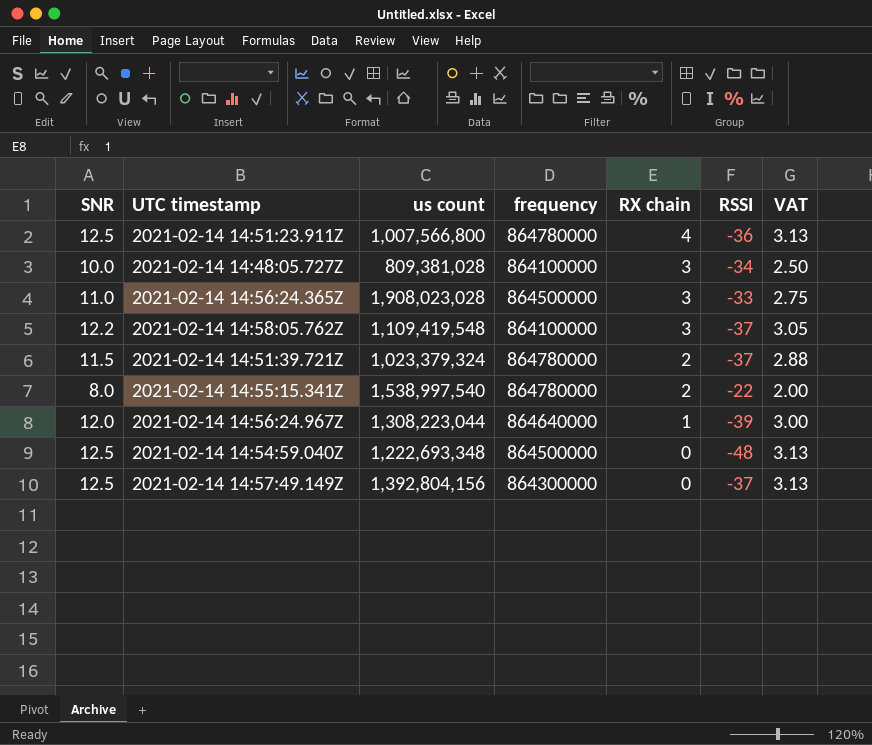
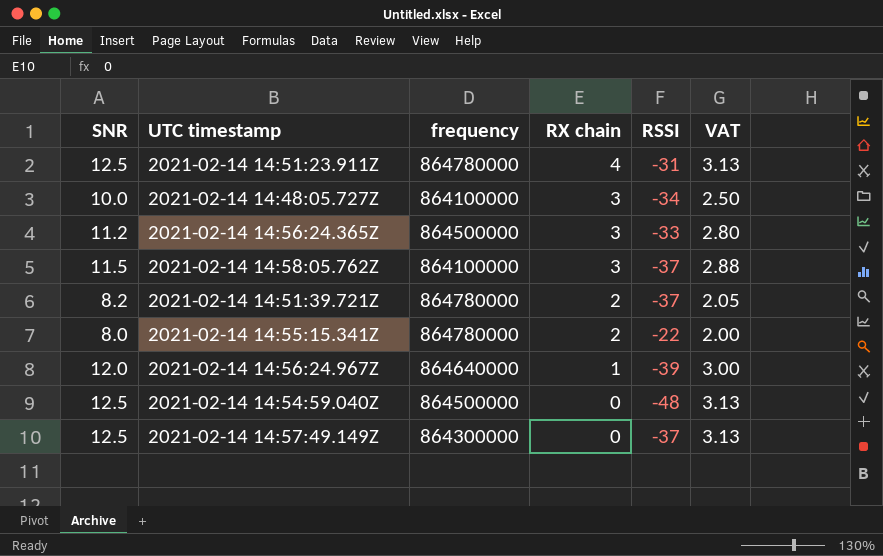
column us count | position: 3 -> none
2021-02-14 14:51:23.911Z | RSSI: -36 -> -31
2021-02-14 14:56:24.365Z | SNR: 11.0 -> 11.2
2021-02-14 14:56:24.365Z | VAT: 2.75 -> 2.80
2021-02-14 14:58:05.762Z | SNR: 12.2 -> 11.5
2021-02-14 14:58:05.762Z | VAT: 3.05 -> 2.88
2021-02-14 14:51:39.721Z | SNR: 11.5 -> 8.2
2021-02-14 14:51:39.721Z | VAT: 2.88 -> 2.05

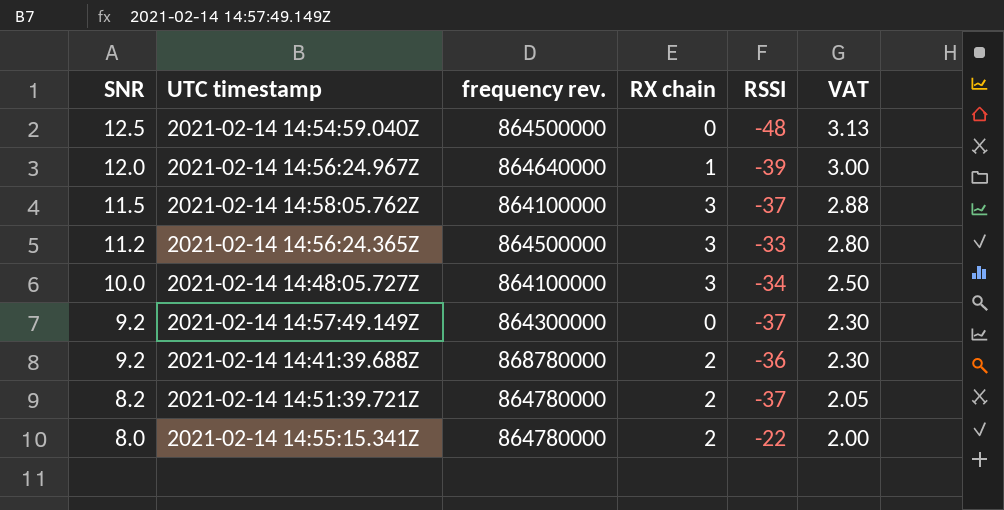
row order: RX chain descending -> SNR descending
column name: frequency -> frequency rev.
row 2021-02-14 14:51:23.911Z: 12.5 | 864780000 | 4 | -31 | 3.13 -> none
2021-02-14 14:57:49.149Z | SNR: 12.5 -> 9.2
2021-02-14 14:57:49.149Z | VAT: 3.13 -> 2.30
row 2021-02-14 14:41:39.688Z: none -> 9.2 | 868780000 | 2 | -36 | 2.30

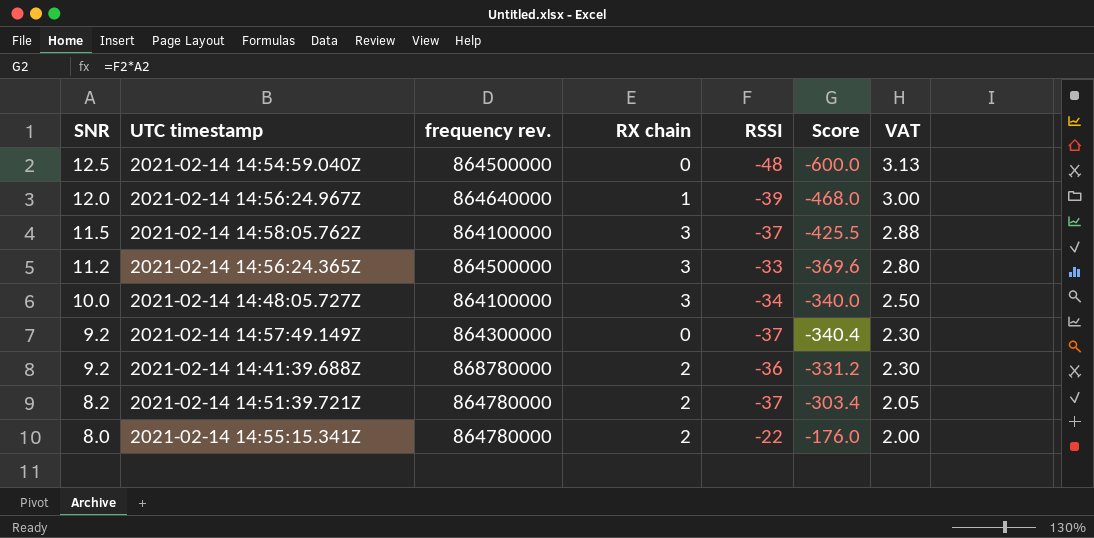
column Score | formula: none -> [SNR] * [RSSI]

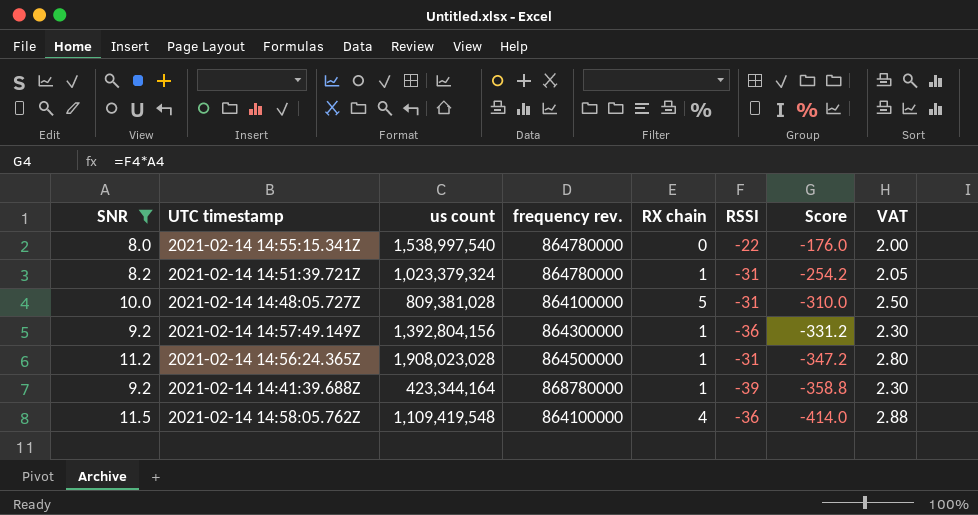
filter: none -> SNR <= 11.5
row order: SNR descending -> Score descending
column us count | position: none -> 3
2021-02-14 14:55:15.341Z | RX chain: 2 -> 0
2021-02-14 14:51:39.721Z | RX chain: 2 -> 1
2021-02-14 14:51:39.721Z | RSSI: -37 -> -31
2021-02-14 14:51:39.721Z | Score: -303.4 -> -254.2
2021-02-14 14:48:05.727Z | RX chain: 3 -> 5
2021-02-14 14:48:05.727Z | RSSI: -34 -> -31
2021-02-14 14:48:05.727Z | Score: -340.0 -> -310.0
2021-02-14 14:57:49.149Z | RX chain: 0 -> 1
2021-02-14 14:57:49.149Z | RSSI: -37 -> -36
2021-02-14 14:57:49.149Z | Score: -340.4 -> -331.2
2021-02-14 14:56:24.365Z | RX chain: 3 -> 1
2021-02-14 14:56:24.365Z | RSSI: -33 -> -31
2021-02-14 14:56:24.365Z | Score: -369.6 -> -347.2
2021-02-14 14:41:39.688Z | RX chain: 2 -> 1
2021-02-14 14:41:39.688Z | RSSI: -36 -> -39
2021-02-14 14:41:39.688Z | Score: -331.2 -> -358.8
2021-02-14 14:58:05.762Z | RX chain: 3 -> 4
2021-02-14 14:58:05.762Z | RSSI: -37 -> -36
2021-02-14 14:58:05.762Z | Score: -425.5 -> -414.0

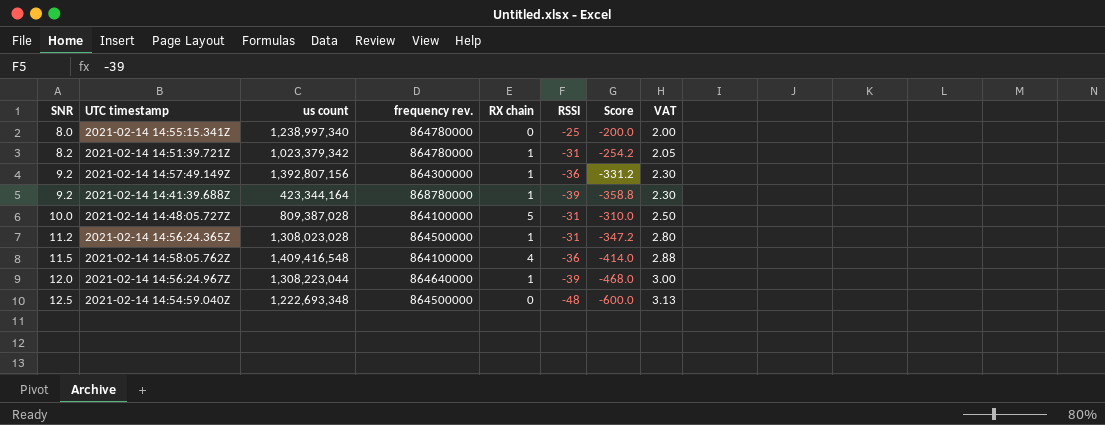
filter: SNR <= 11.5 -> none
row order: Score descending -> SNR ascending
2021-02-14 14:55:15.341Z | us count: 1,538,997,540 -> 1,238,997,340
2021-02-14 14:55:15.341Z | RSSI: -22 -> -25
2021-02-14 14:55:15.341Z | Score: -176.0 -> -200.0
2021-02-14 14:51:39.721Z | us count: 1,023,379,324 -> 1,023,379,342
2021-02-14 14:57:49.149Z | us count: 1,392,804,156 -> 1,392,807,156
2021-02-14 14:48:05.727Z | us count: 809,381,028 -> 809,387,028
2021-02-14 14:56:24.365Z | us count: 1,908,023,028 -> 1,308,023,028
2021-02-14 14:58:05.762Z | us count: 1,109,419,548 -> 1,409,416,548

